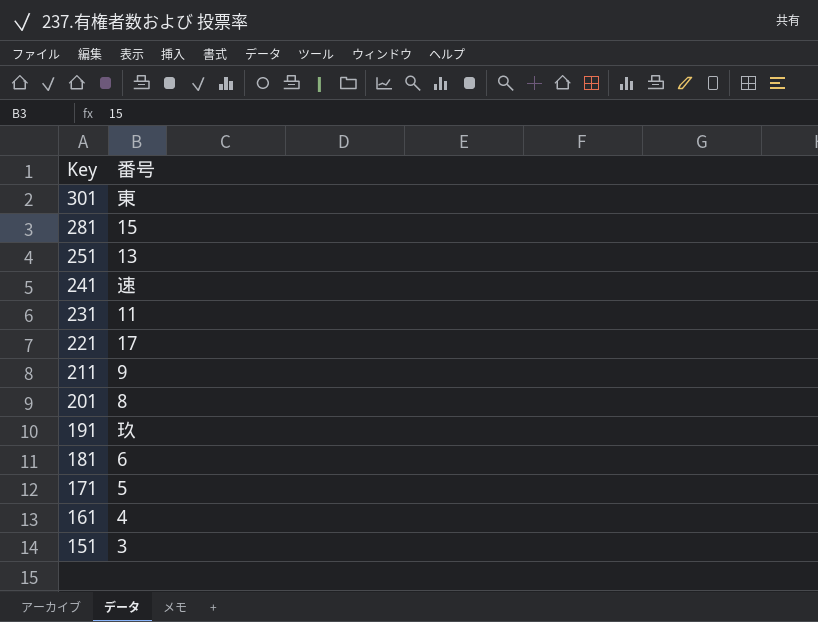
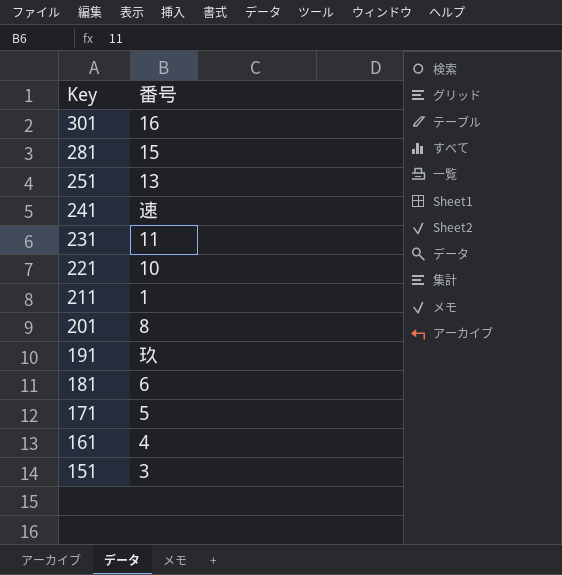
301 | 番号: 東 -> 16
221 | 番号: 17 -> 10
211 | 番号: 9 -> 1

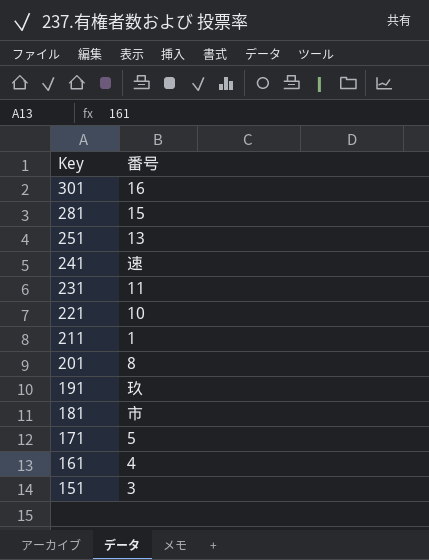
181 | 番号: 6 -> 市

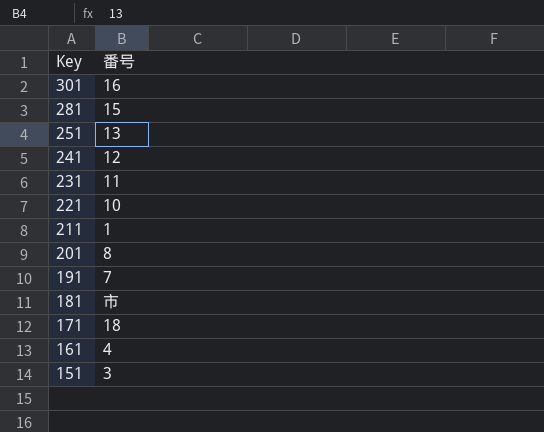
241 | 番号: 速 -> 12
191 | 番号: 玖 -> 7
171 | 番号: 5 -> 18

